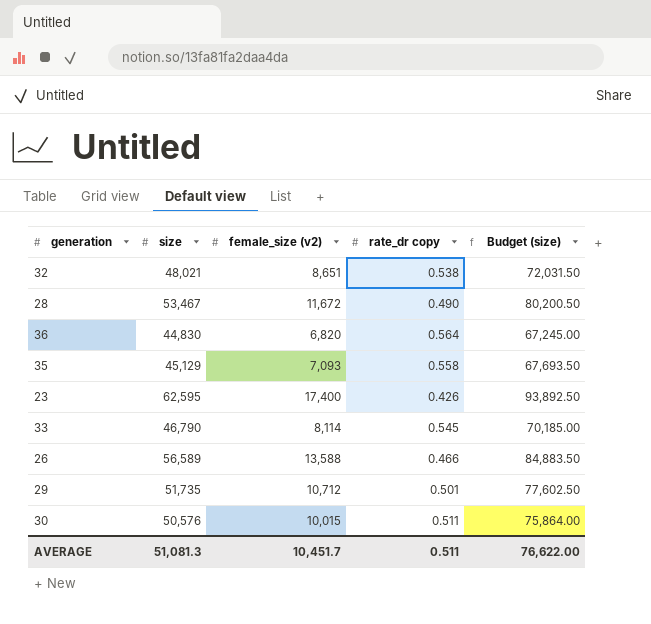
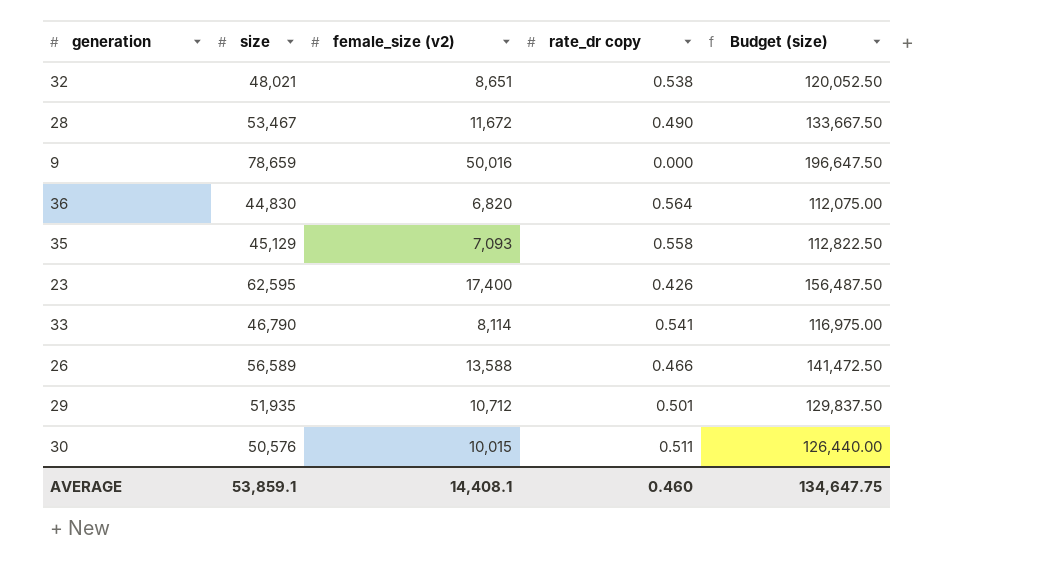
column Budget (size) | formula: [size] * 1.5 -> [size] * 2.5
row 9: none -> 78,659 | 50,016 | 0.000 | 196,647.50
33 | rate_dr copy: 0.545 -> 0.541
29 | size: 51,735 -> 51,935
AVERAGE | size: 51,081.3 -> 53,859.1
AVERAGE | female_size (v2): 10,451.7 -> 14,408.1
AVERAGE | rate_dr copy: 0.511 -> 0.460
AVERAGE | Budget (size): 76,622.00 -> 134,647.75

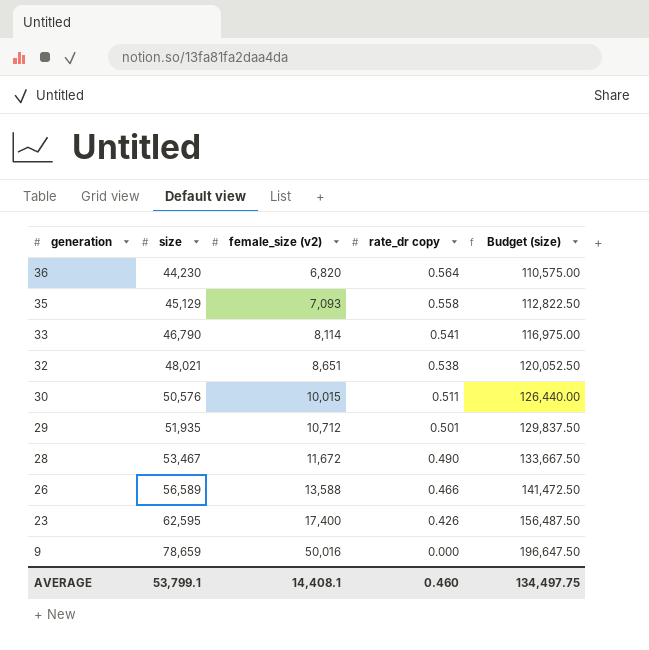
row order: none -> generation descending
36 | size: 44,830 -> 44,230
36 | Budget (size): 112,075.00 -> 110,575.00
AVERAGE | size: 53,859.1 -> 53,799.1
AVERAGE | Budget (size): 134,647.75 -> 134,497.75

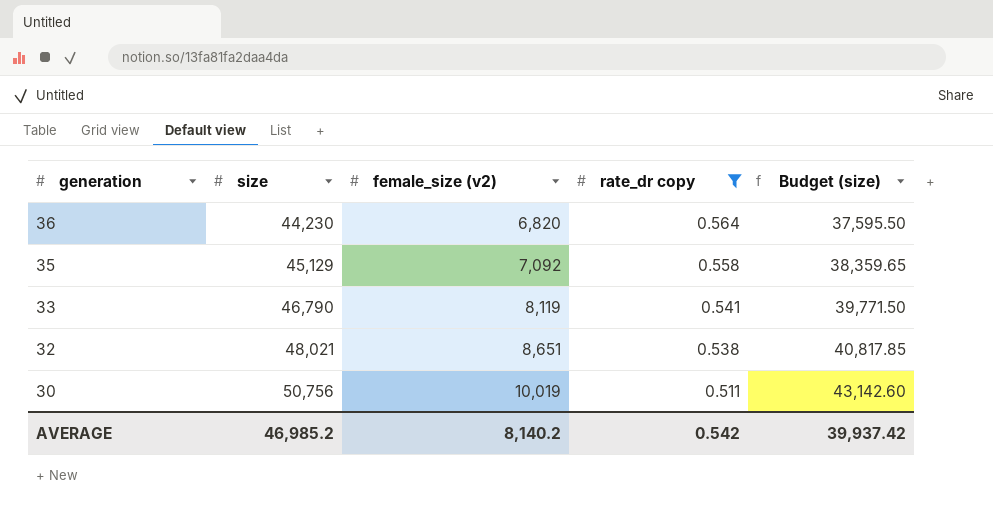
filter: none -> rate_dr copy >= 0.511
column Budget (size) | formula: [size] * 2.5 -> [size] * 0.85
35 | female_size (v2): 7,093 -> 7,092
33 | female_size (v2): 8,114 -> 8,119
30 | size: 50,576 -> 50,756
30 | female_size (v2): 10,015 -> 10,019
AVERAGE | size: 53,799.1 -> 46,985.2
AVERAGE | female_size (v2): 14,408.1 -> 8,140.2
AVERAGE | rate_dr copy: 0.460 -> 0.542
AVERAGE | Budget (size): 134,497.75 -> 39,937.42

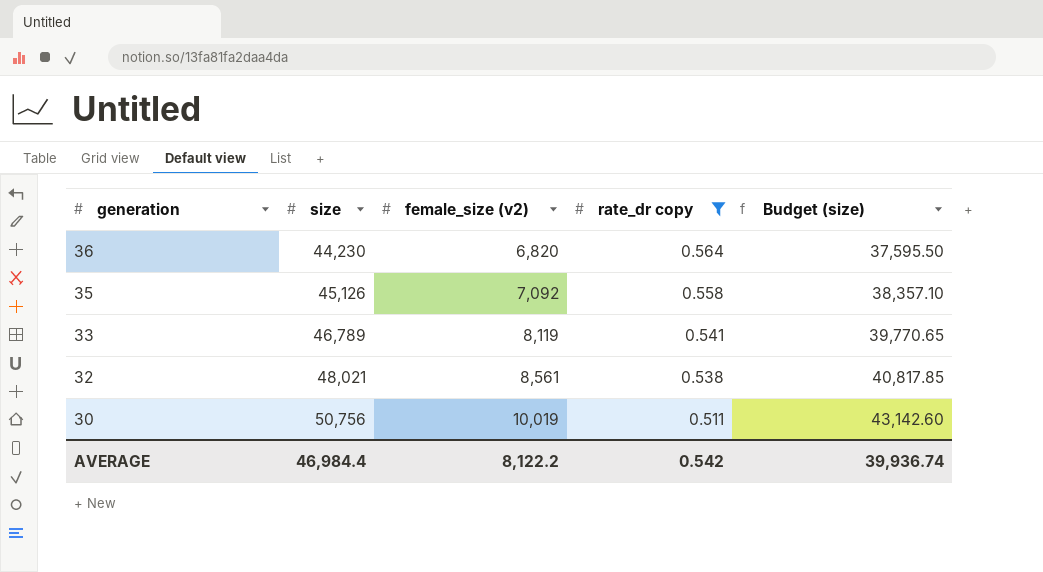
35 | size: 45,129 -> 45,126
35 | Budget (size): 38,359.65 -> 38,357.10
33 | size: 46,790 -> 46,789
33 | Budget (size): 39,771.50 -> 39,770.65
32 | female_size (v2): 8,651 -> 8,561
AVERAGE | size: 46,985.2 -> 46,984.4
AVERAGE | female_size (v2): 8,140.2 -> 8,122.2
AVERAGE | Budget (size): 39,937.42 -> 39,936.74

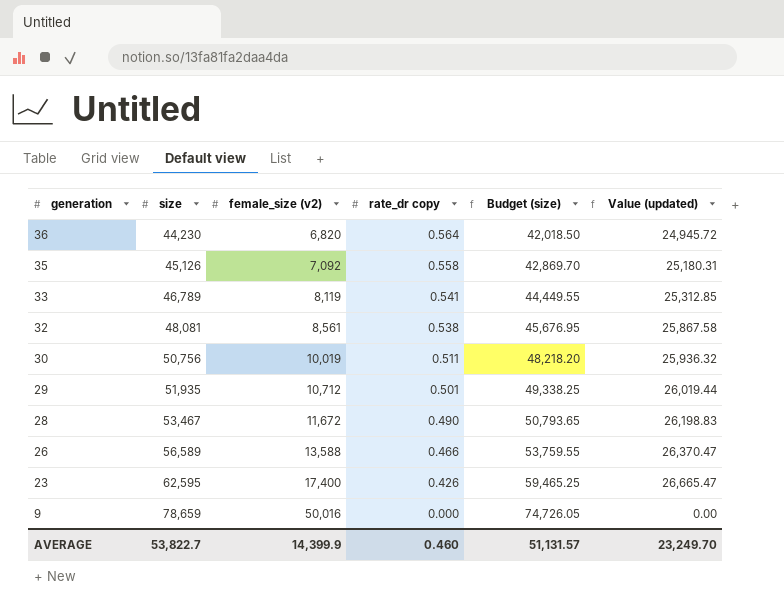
filter: rate_dr copy >= 0.511 -> none
column Budget (size) | formula: [size] * 0.85 -> [size] * 0.95
column Value (updated) | formula: none -> [size] * [rate_dr copy]
32 | size: 48,021 -> 48,081
AVERAGE | size: 46,984.4 -> 53,822.7
AVERAGE | female_size (v2): 8,122.2 -> 14,399.9
AVERAGE | rate_dr copy: 0.542 -> 0.460
AVERAGE | Budget (size): 39,936.74 -> 51,131.57

